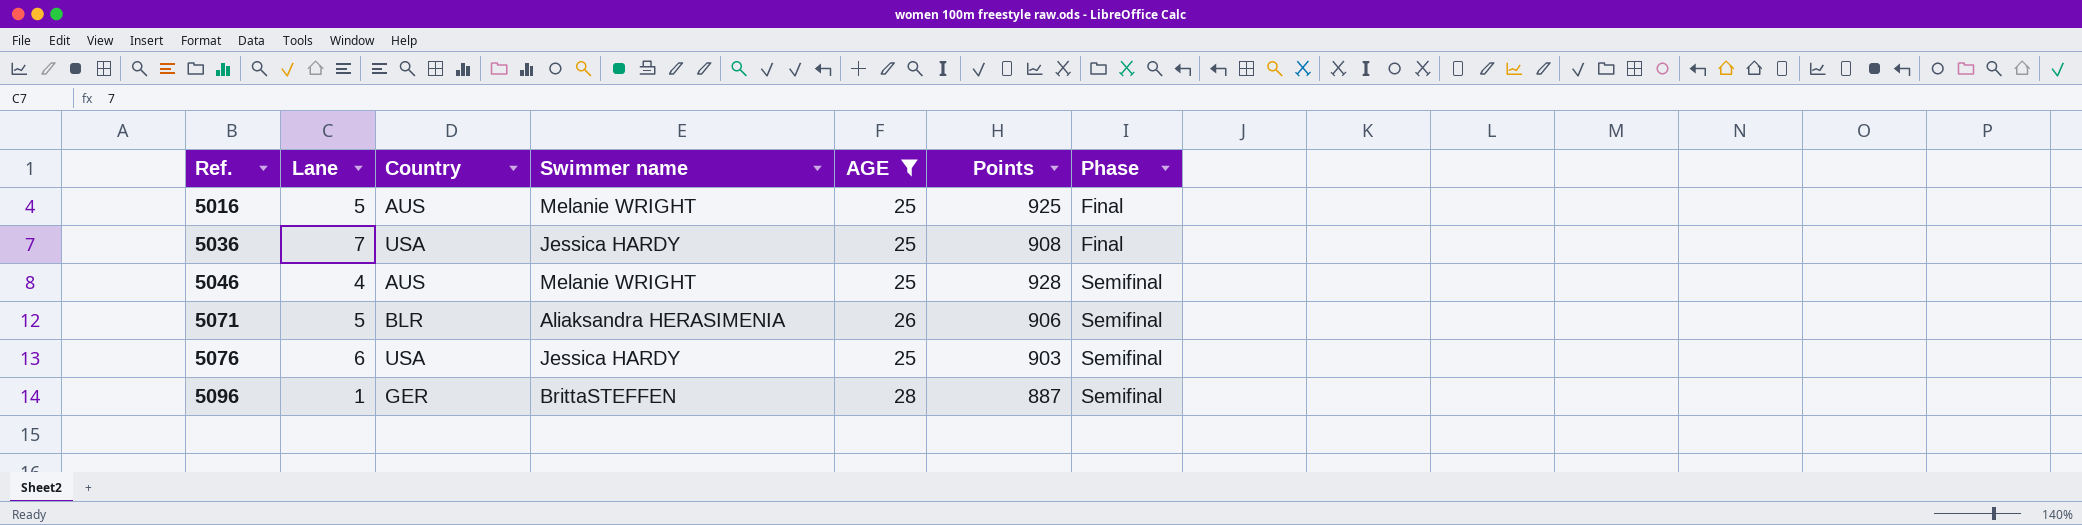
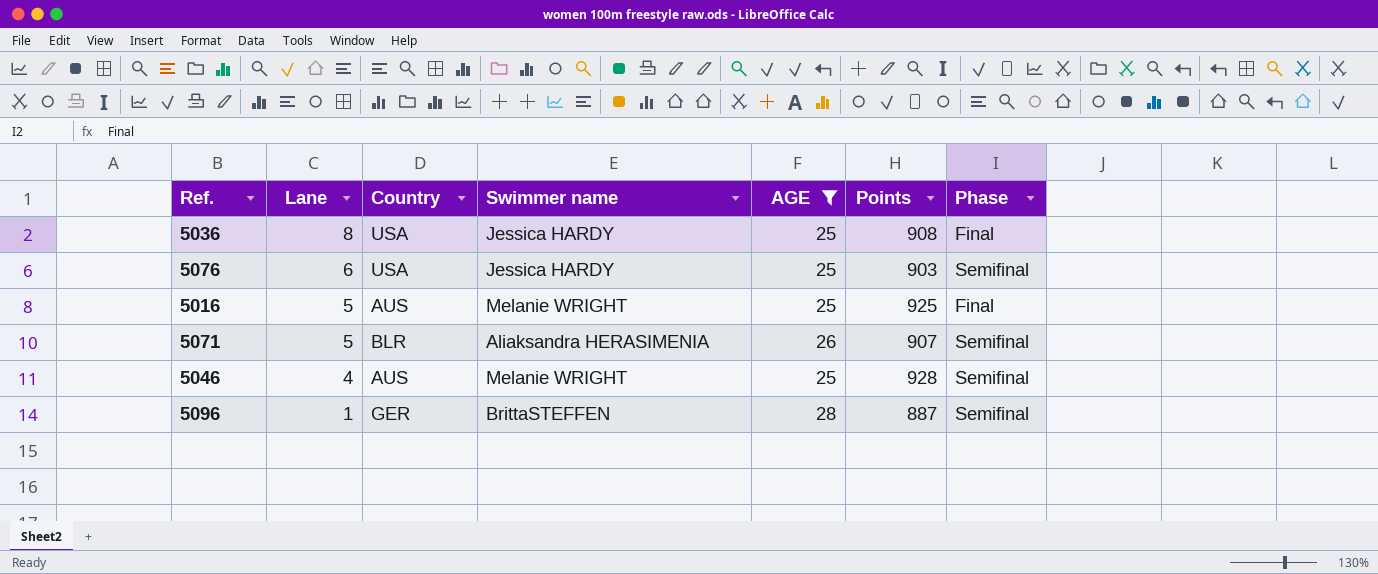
row order: Ref. ascending -> Lane descending
5036 | Lane: 7 -> 8
5071 | Points: 906 -> 907

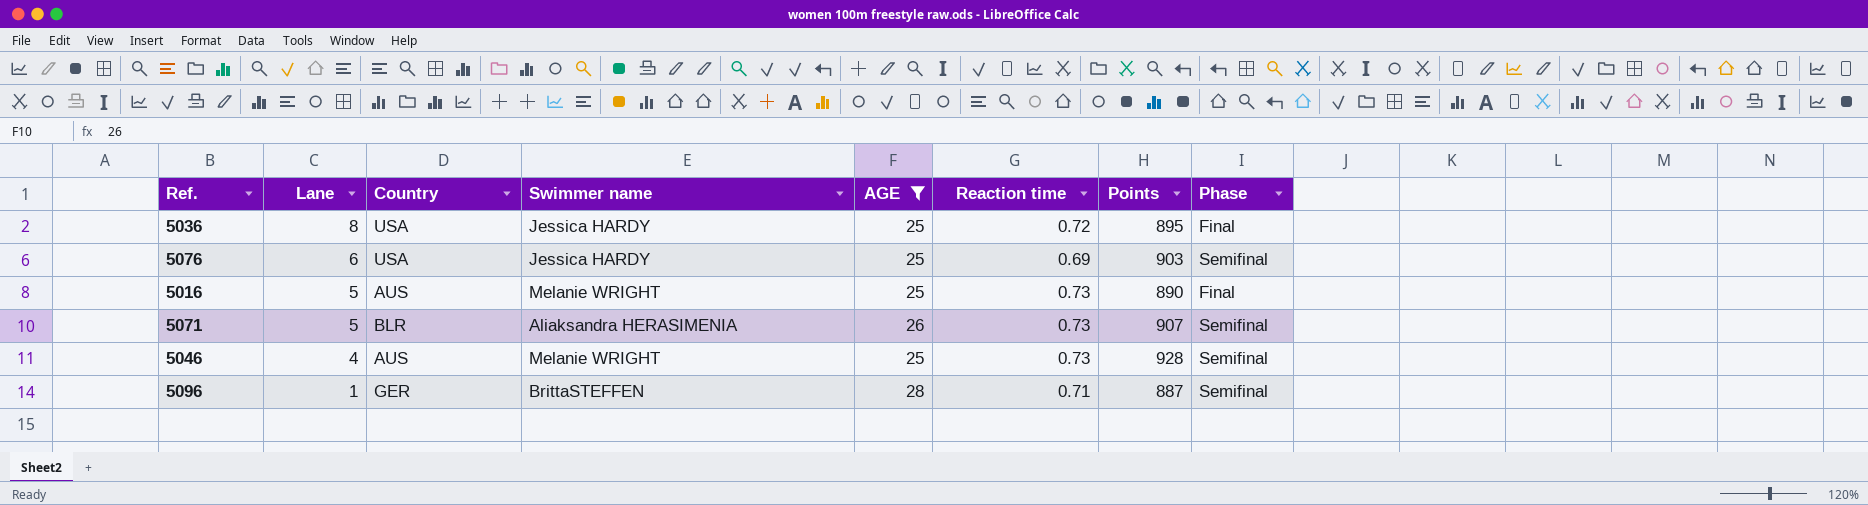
column Reaction time | position: none -> 6
5036 | Points: 908 -> 895
5016 | Points: 925 -> 890

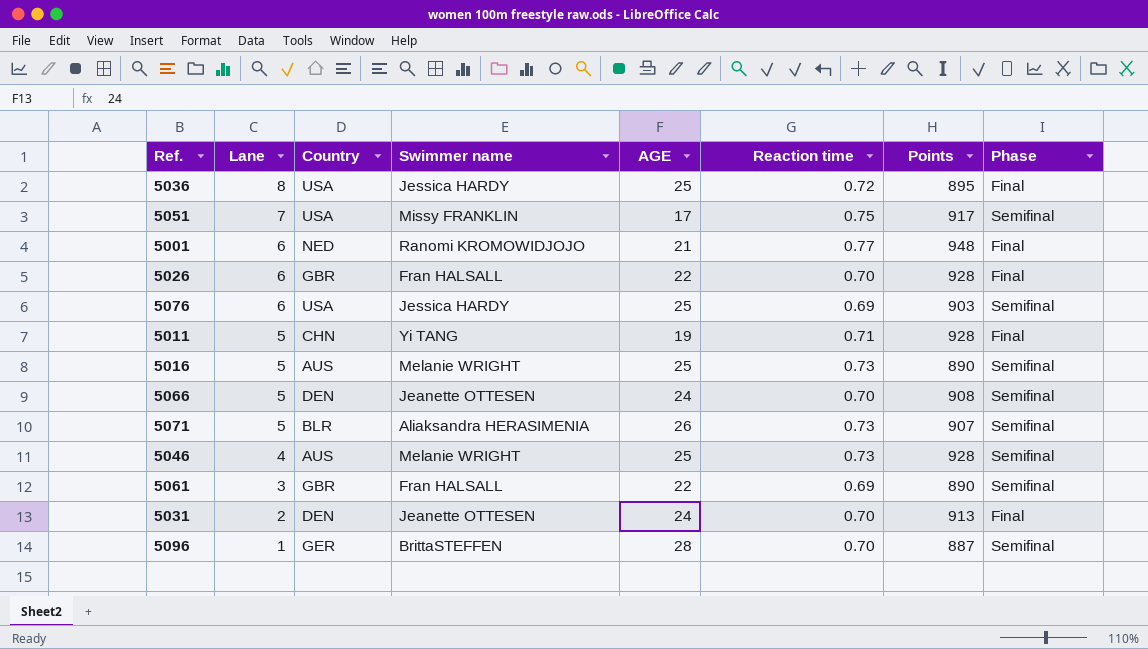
filter: AGE >= 25 -> none
5016 | Phase: Final -> Semifinal
5096 | Reaction time: 0.71 -> 0.70

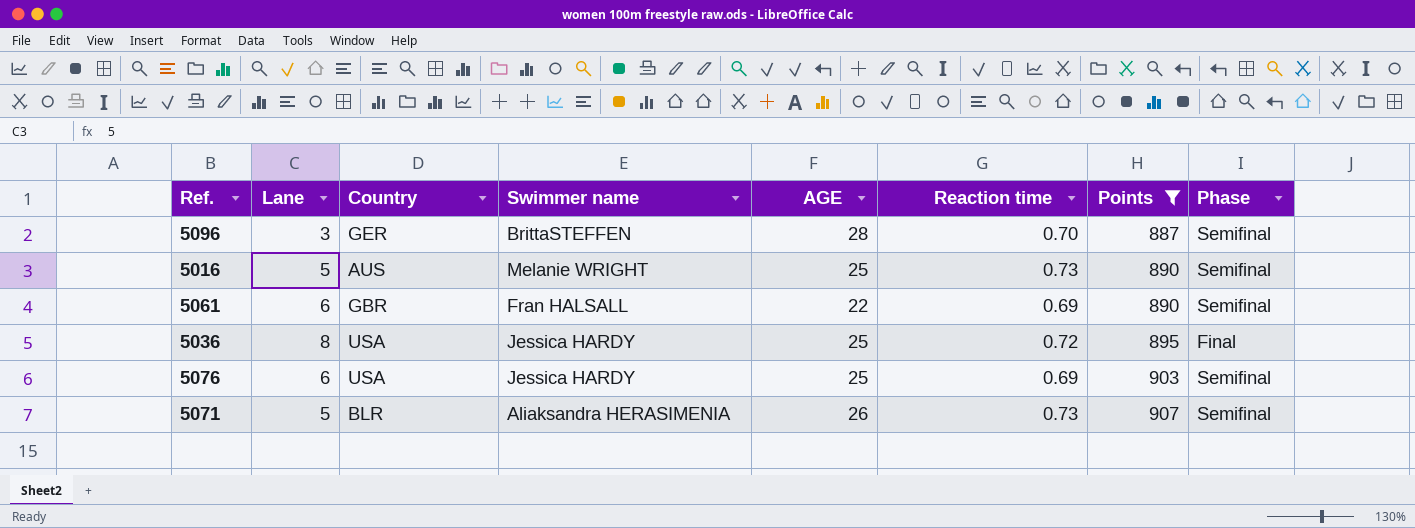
filter: none -> Points <= 907
row order: Lane descending -> Points ascending
5096 | Lane: 1 -> 3
5061 | Lane: 3 -> 6

